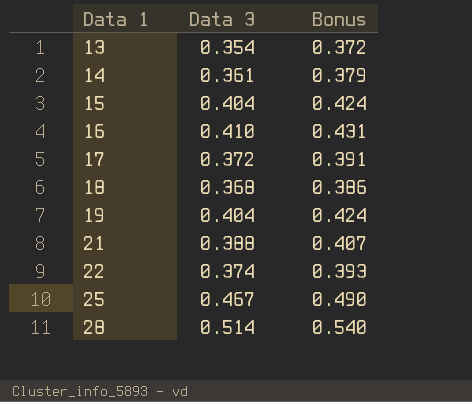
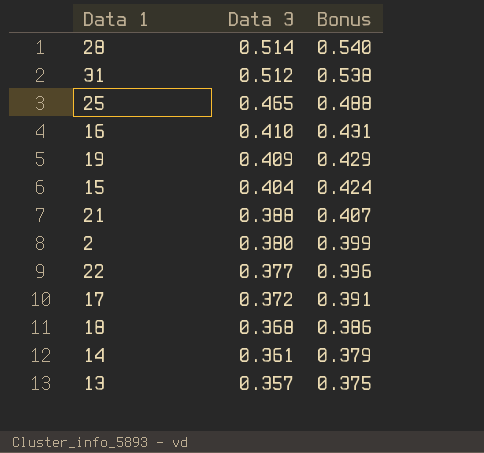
row order: Data 1 ascending -> Data 3 descending
row 31: none -> 0.512 | 0.538
25 | Data 3: 0.467 -> 0.465
25 | Bonus: 0.490 -> 0.488
19 | Data 3: 0.404 -> 0.409
19 | Bonus: 0.424 -> 0.429
row 2: none -> 0.380 | 0.399
22 | Data 3: 0.374 -> 0.377
22 | Bonus: 0.393 -> 0.396
13 | Data 3: 0.354 -> 0.357
13 | Bonus: 0.372 -> 0.375

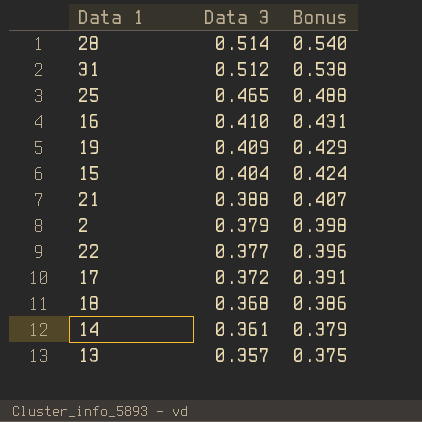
2 | Data 3: 0.380 -> 0.379
2 | Bonus: 0.399 -> 0.398

